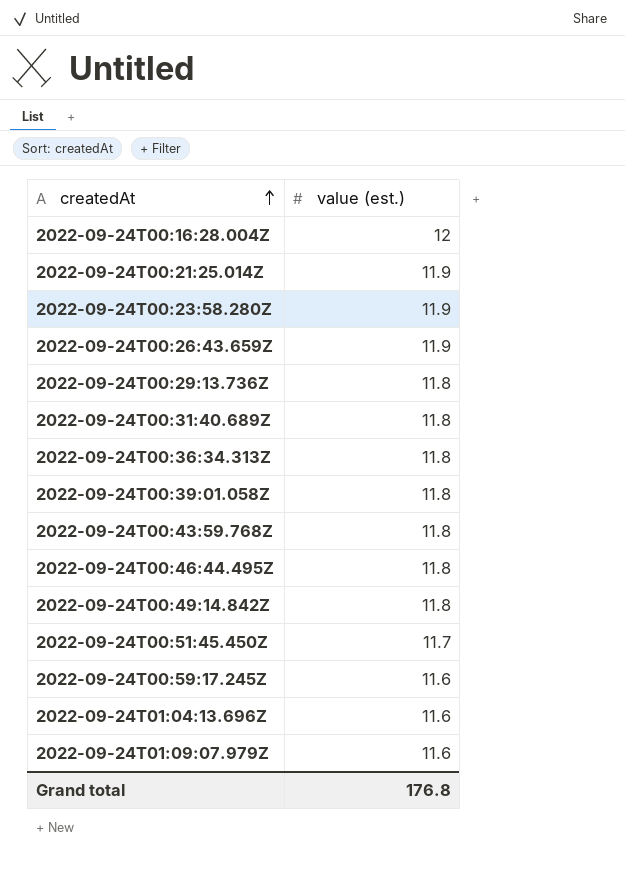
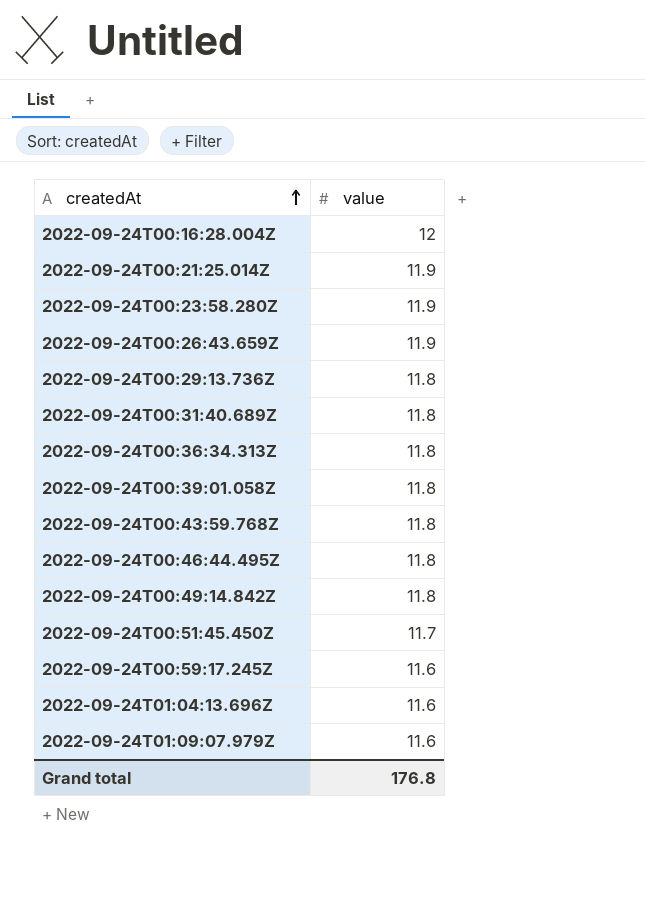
column name: value (est.) -> value

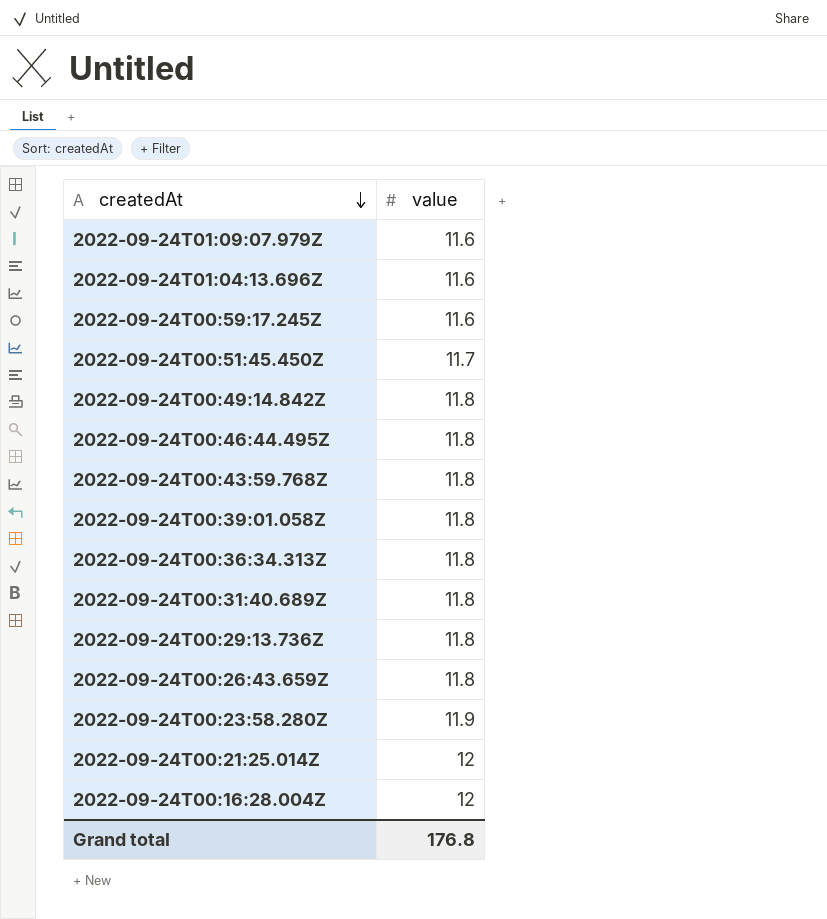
row order: createdAt ascending -> createdAt descending
2022-09-24T00:26:43.659Z | value: 11.9 -> 11.8
2022-09-24T00:21:25.014Z | value: 11.9 -> 12

